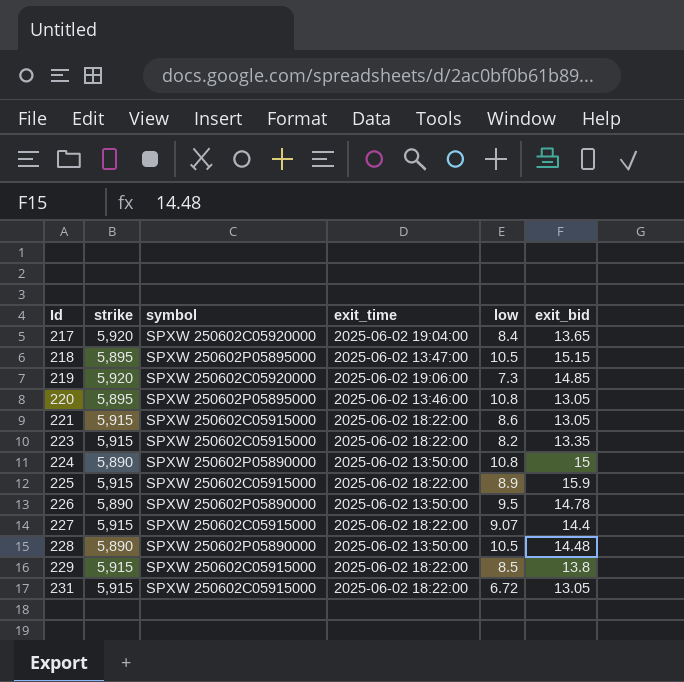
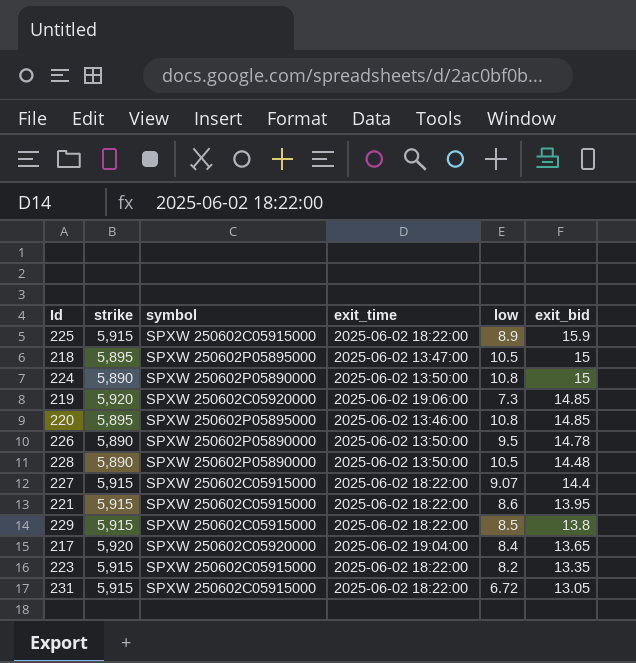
row order: Id ascending -> exit_bid descending
218 | exit_bid: 15.15 -> 15
220 | exit_bid: 13.05 -> 14.85
221 | exit_bid: 13.05 -> 13.95

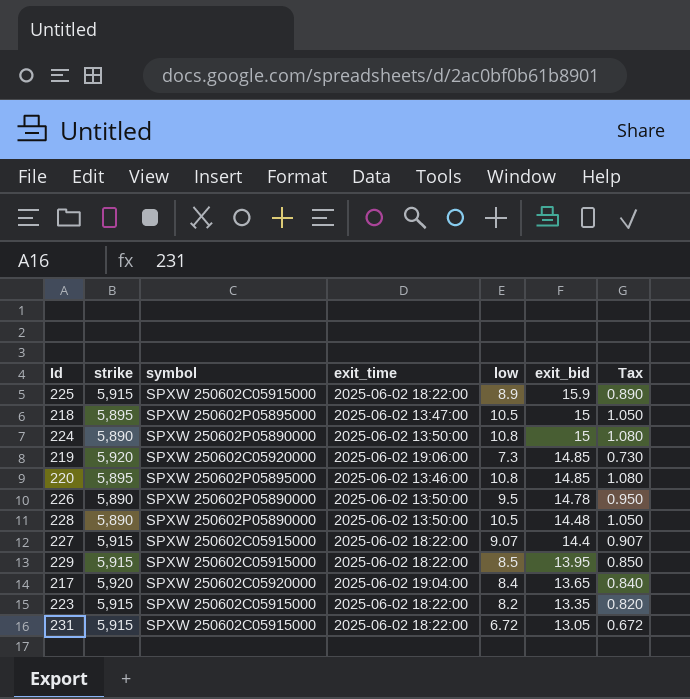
column Tax | formula: none -> [low] * 0.1
row 221: 5,915 | SPXW 250602C05915000 | 2025-06-02 18:22:00 | 8.6 | 13.95 -> none
229 | exit_bid: 13.8 -> 13.95

